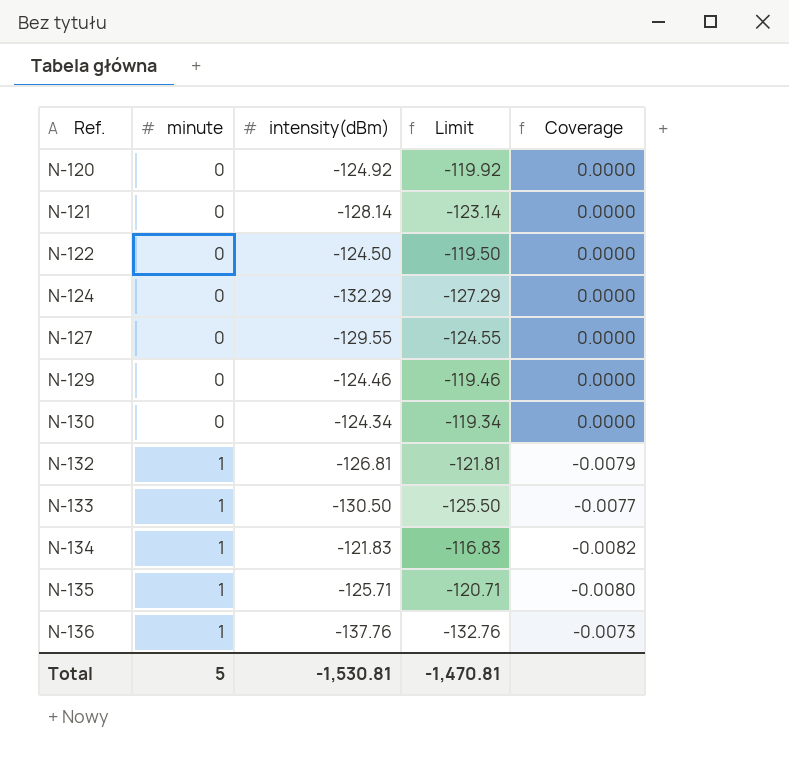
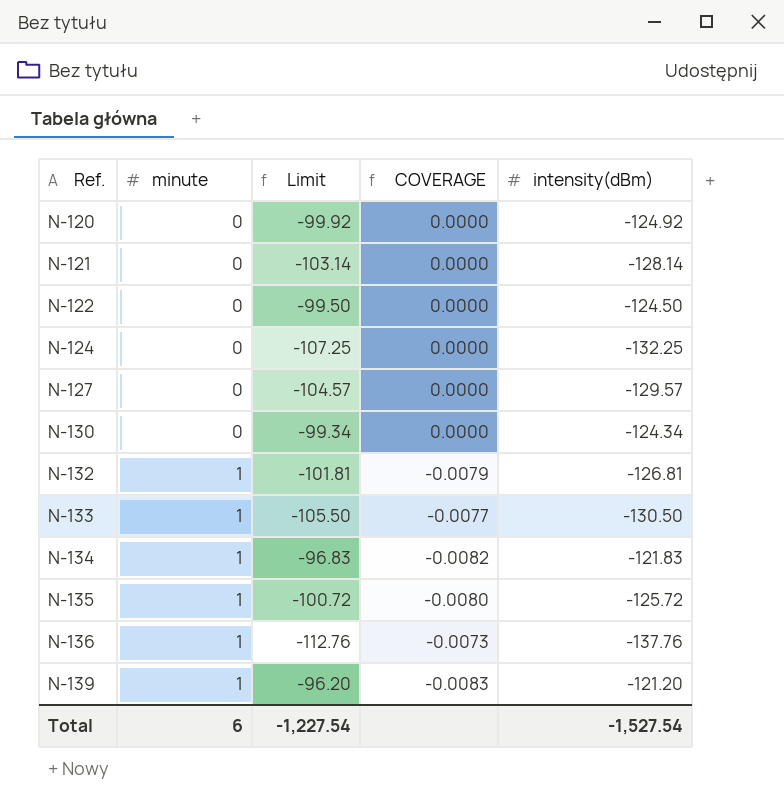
column Limit | formula: [intensity(dBm)] + 5 -> [intensity(dBm)] + 25
column name: Coverage -> COVERAGE
column intensity(dBm) | position: 3 -> 5
row N-129: 0 | -124.46 | -119.46 | 0.0000 -> none
N-124 | intensity(dBm): -132.29 -> -132.25
N-127 | intensity(dBm): -129.55 -> -129.57
N-135 | intensity(dBm): -125.71 -> -125.72
row N-139: none -> 1 | -96.20 | -0.0083 | -121.20
Total | minute: 5 -> 6
Total | Limit: -1,470.81 -> -1,227.54
Total | intensity(dBm): -1,530.81 -> -1,527.54

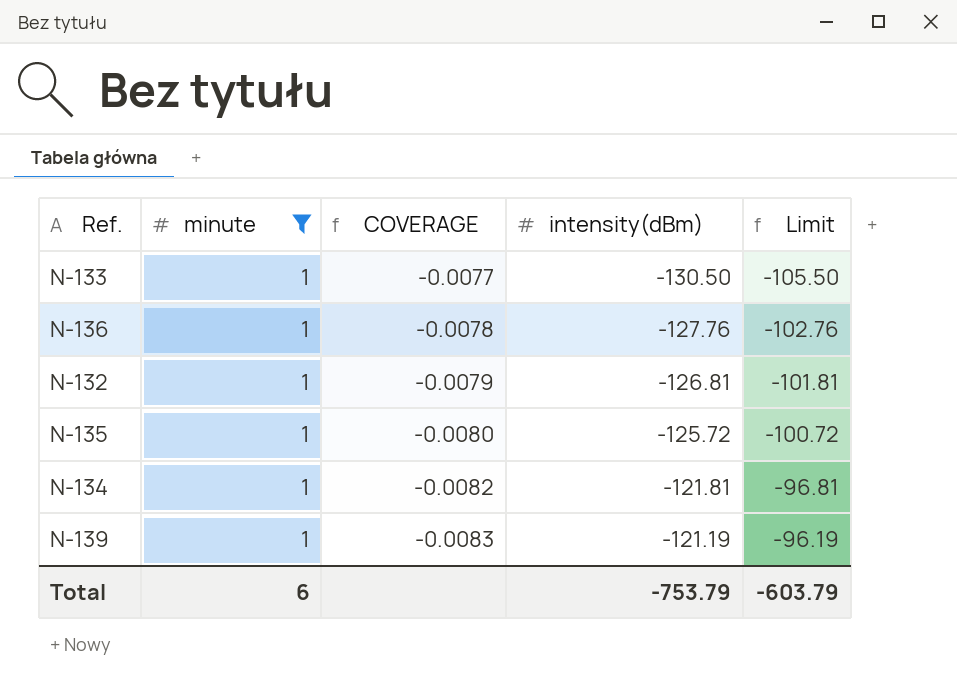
filter: none -> minute = 1
row order: Ref. ascending -> COVERAGE descending
column Limit | position: 3 -> 5
N-136 | COVERAGE: -0.0073 -> -0.0078
N-136 | intensity(dBm): -137.76 -> -127.76
N-136 | Limit: -112.76 -> -102.76
N-134 | intensity(dBm): -121.83 -> -121.81
N-134 | Limit: -96.83 -> -96.81
N-139 | intensity(dBm): -121.20 -> -121.19
N-139 | Limit: -96.20 -> -96.19
Total | intensity(dBm): -1,527.54 -> -753.79
Total | Limit: -1,227.54 -> -603.79

